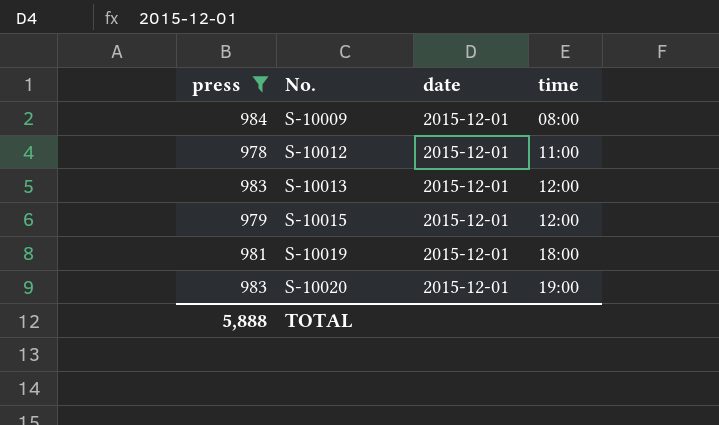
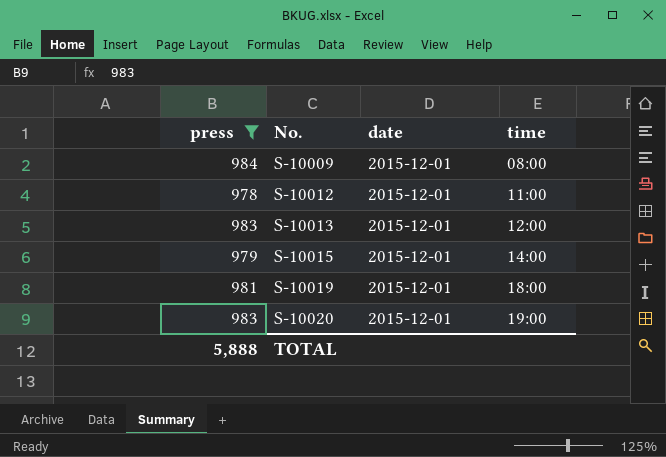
S-10015 | time: 12:00 -> 14:00

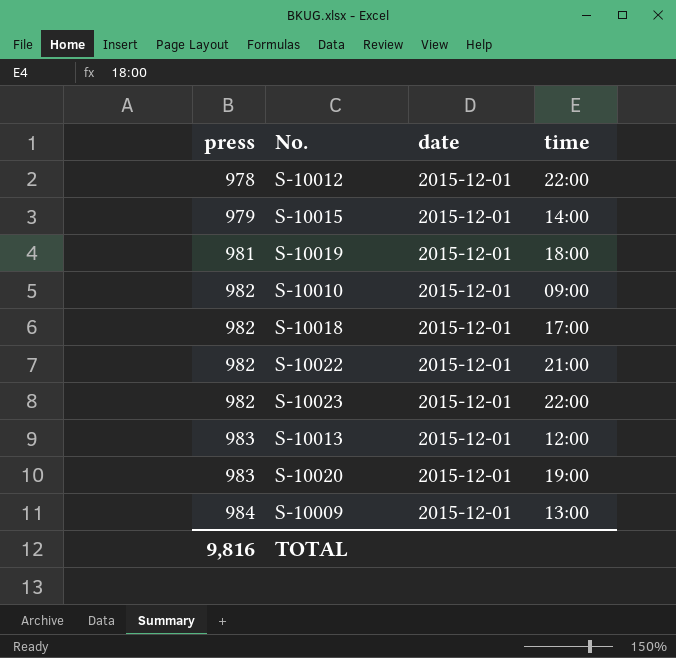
filter: press != 982 -> none
row order: No. ascending -> press ascending
S-10012 | time: 11:00 -> 22:00
S-10009 | time: 08:00 -> 13:00
TOTAL | press: 5,888 -> 9,816

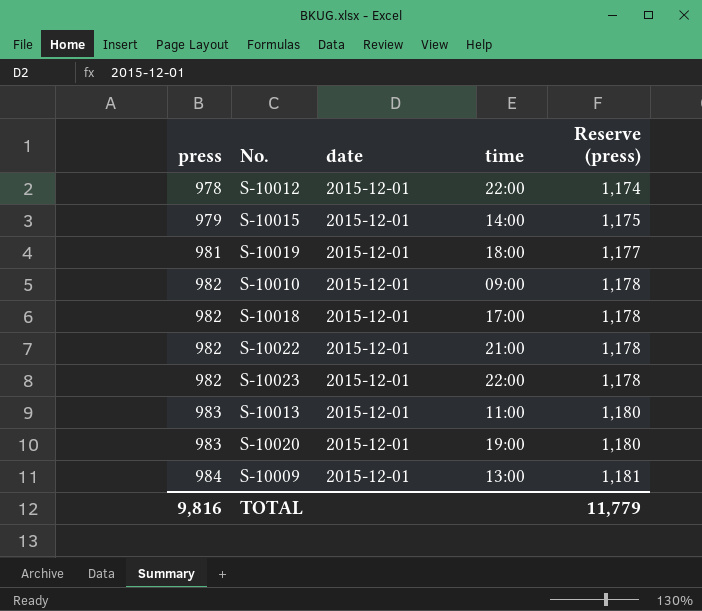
column Reserve (press) | formula: none -> [press] * 1.2
S-10013 | time: 12:00 -> 11:00

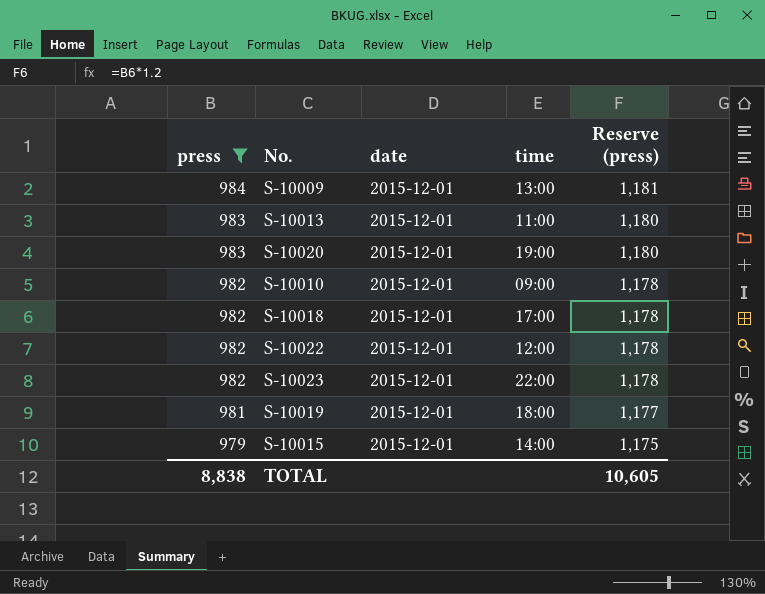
filter: none -> press != 978
row order: press ascending -> press descending
S-10022 | time: 21:00 -> 12:00
TOTAL | press: 9,816 -> 8,838
TOTAL | Reserve (press): 11,779 -> 10,605

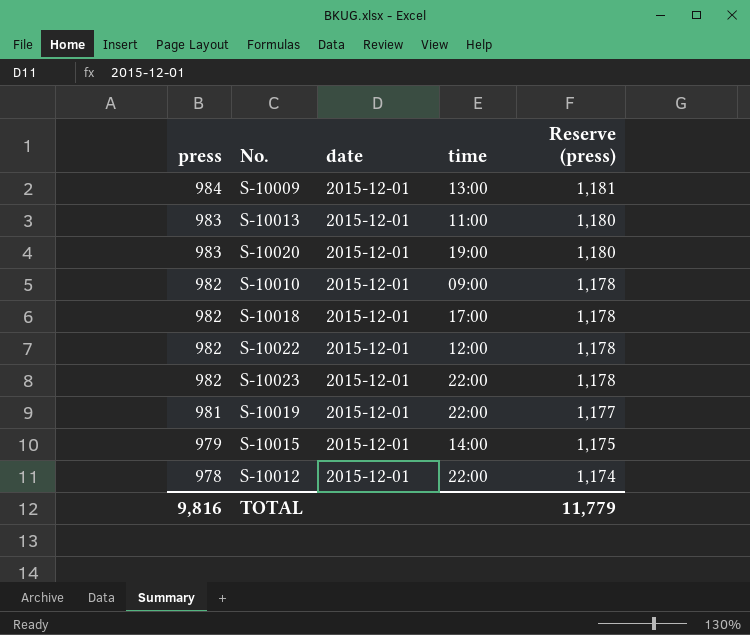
filter: press != 978 -> none
S-10019 | time: 18:00 -> 22:00
TOTAL | press: 8,838 -> 9,816
TOTAL | Reserve (press): 10,605 -> 11,779

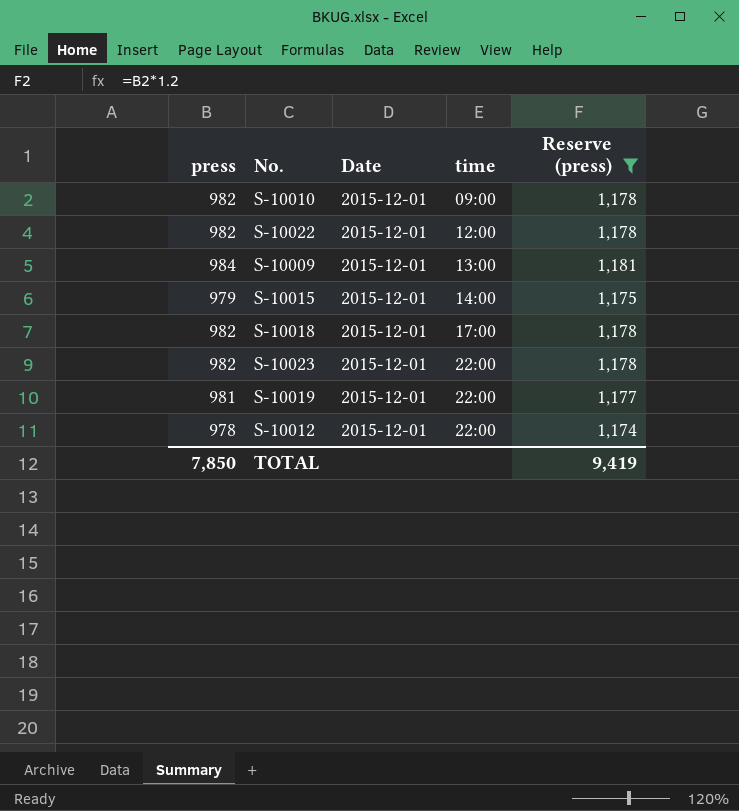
filter: none -> Reserve (press) != 1,180
row order: press descending -> time ascending
column name: date -> Date
TOTAL | press: 9,816 -> 7,850
TOTAL | Reserve (press): 11,779 -> 9,419

